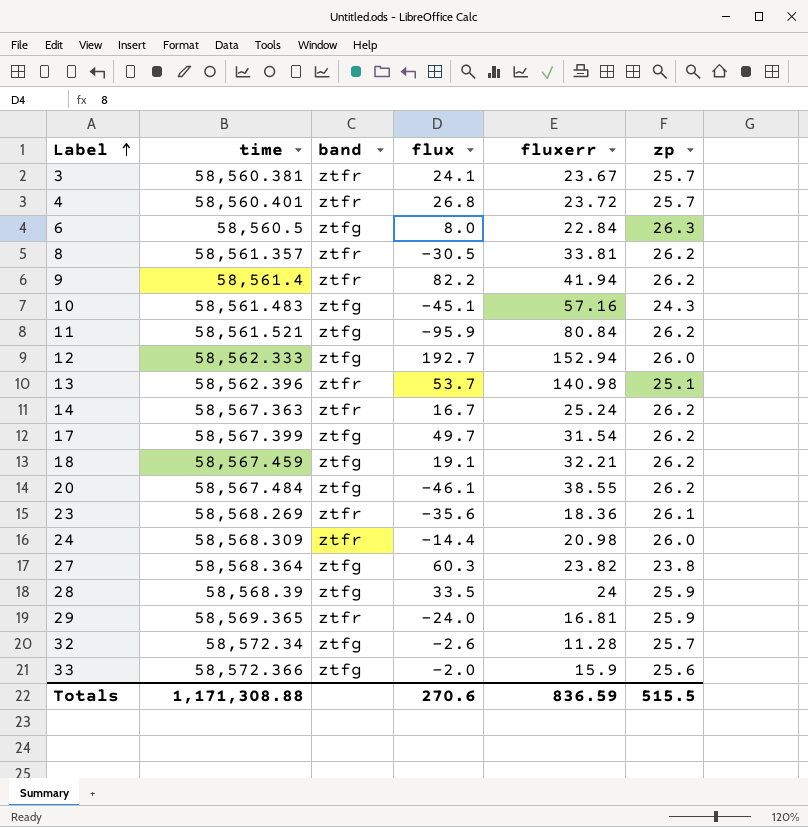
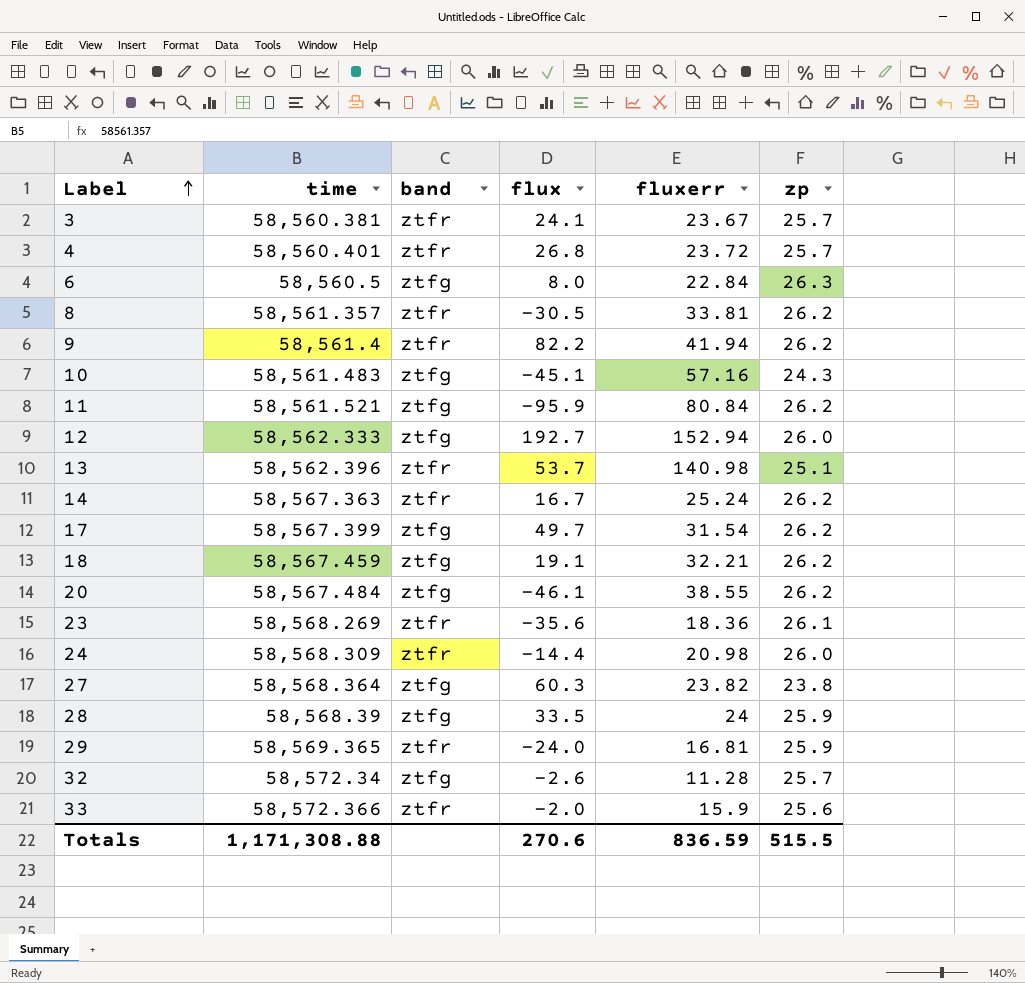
33 | band: ztfg -> ztfr

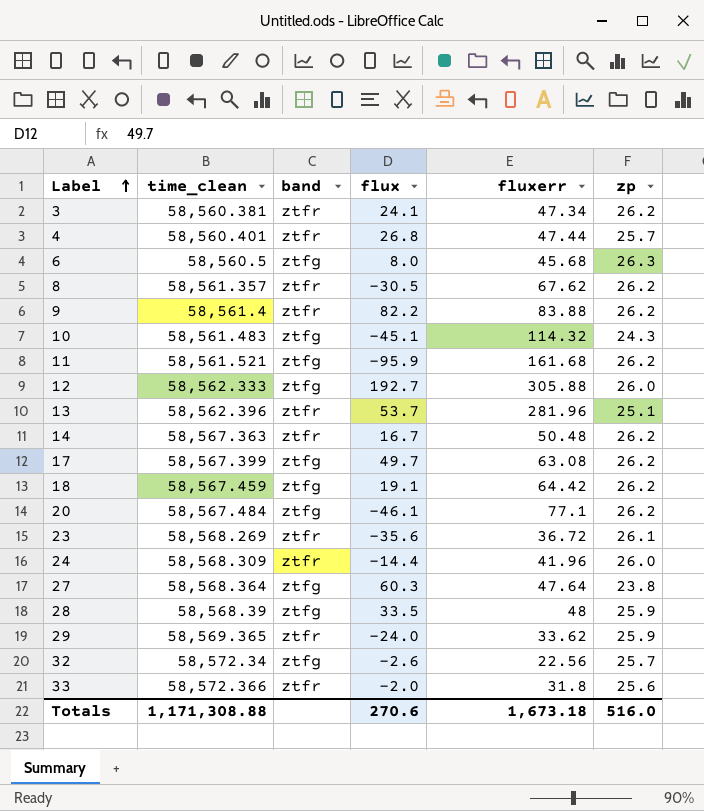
column name: time -> time_clean
3 | fluxerr: 23.67 -> 47.34
3 | zp: 25.7 -> 26.2
4 | fluxerr: 23.72 -> 47.44
6 | fluxerr: 22.84 -> 45.68
8 | fluxerr: 33.81 -> 67.62
9 | fluxerr: 41.94 -> 83.88
10 | fluxerr: 57.16 -> 114.32
11 | fluxerr: 80.84 -> 161.68
12 | fluxerr: 152.94 -> 305.88
13 | fluxerr: 140.98 -> 281.96
14 | fluxerr: 25.24 -> 50.48
17 | fluxerr: 31.54 -> 63.08
18 | fluxerr: 32.21 -> 64.42
20 | fluxerr: 38.55 -> 77.1
23 | fluxerr: 18.36 -> 36.72
24 | fluxerr: 20.98 -> 41.96
27 | fluxerr: 23.82 -> 47.64
28 | fluxerr: 24 -> 48
29 | fluxerr: 16.81 -> 33.62
32 | fluxerr: 11.28 -> 22.56
33 | fluxerr: 15.9 -> 31.8
Totals | fluxerr: 836.59 -> 1,673.18
Totals | zp: 515.5 -> 516.0

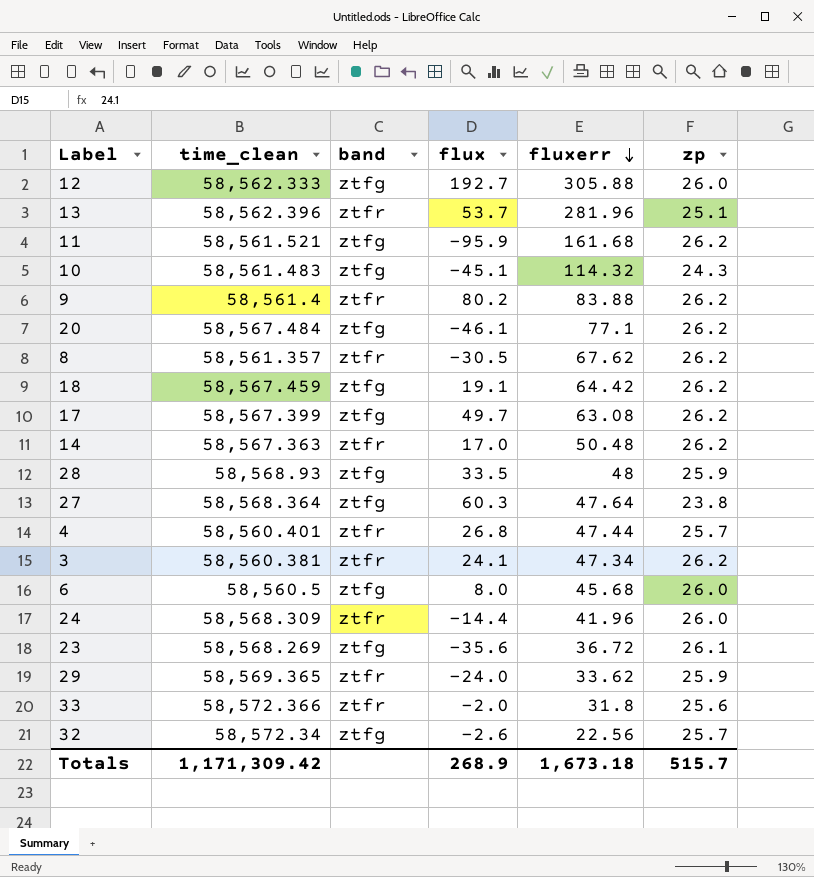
row order: Label ascending -> fluxerr descending
9 | flux: 82.2 -> 80.2
14 | flux: 16.7 -> 17.0
28 | time_clean: 58,568.39 -> 58,568.93
6 | zp: 26.3 -> 26.0
23 | band: ztfr -> ztfg
Totals | time_clean: 1,171,308.88 -> 1,171,309.42
Totals | flux: 270.6 -> 268.9
Totals | zp: 516.0 -> 515.7

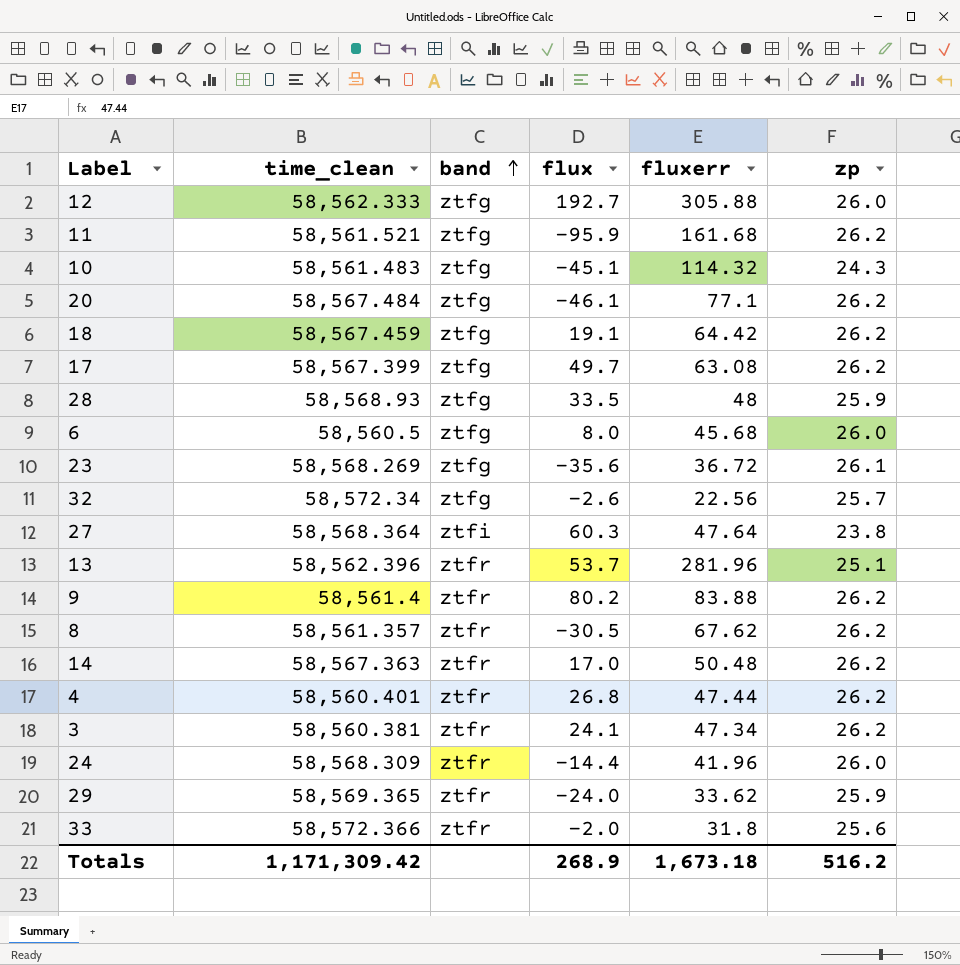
row order: fluxerr descending -> band ascending
27 | band: ztfg -> ztfi
4 | zp: 25.7 -> 26.2
Totals | zp: 515.7 -> 516.2

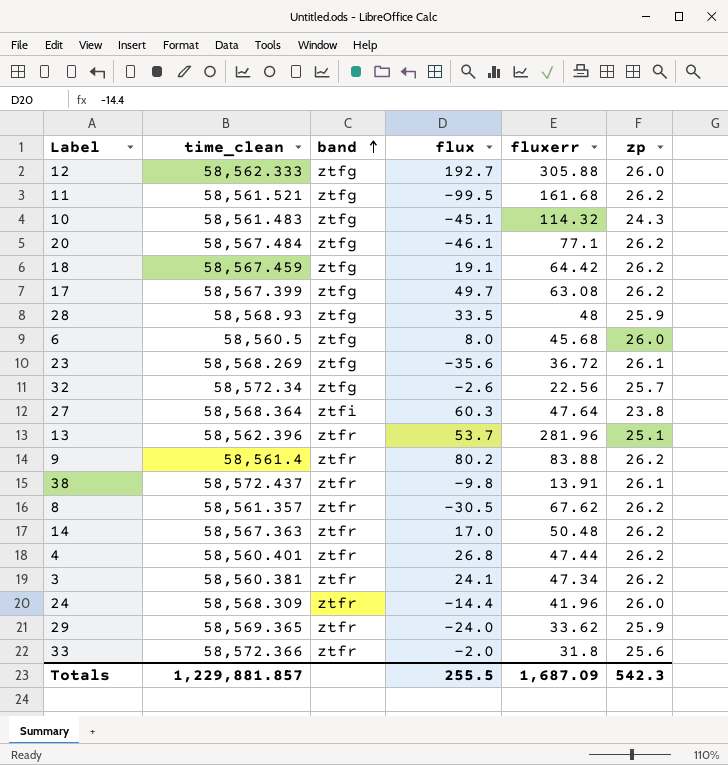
11 | flux: -95.9 -> -99.5
row 38: none -> 58,572.437 | ztfr | -9.8 | 13.91 | 26.1
Totals | time_clean: 1,171,309.42 -> 1,229,881.857
Totals | flux: 268.9 -> 255.5
Totals | fluxerr: 1,673.18 -> 1,687.09
Totals | zp: 516.2 -> 542.3

